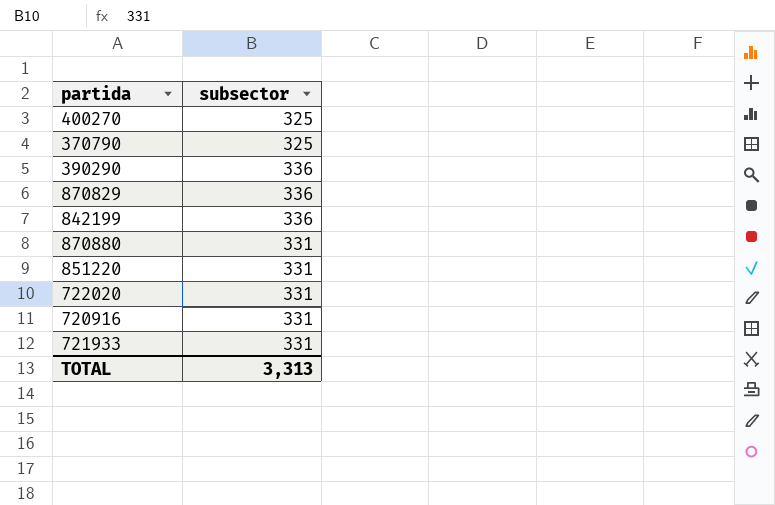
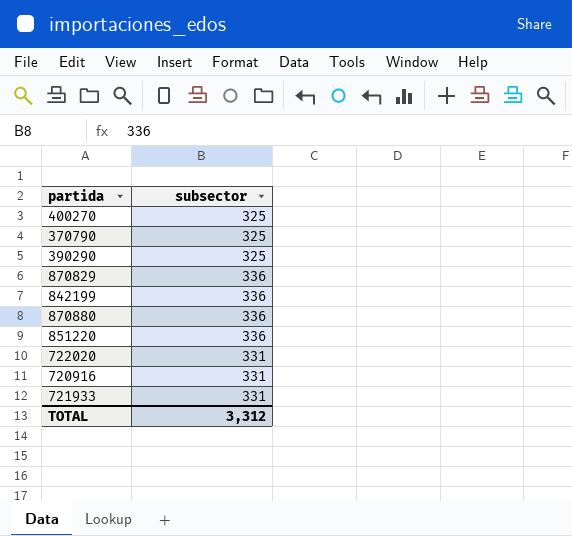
390290 | subsector: 336 -> 325
870880 | subsector: 331 -> 336
851220 | subsector: 331 -> 336
TOTAL | subsector: 3,313 -> 3,312

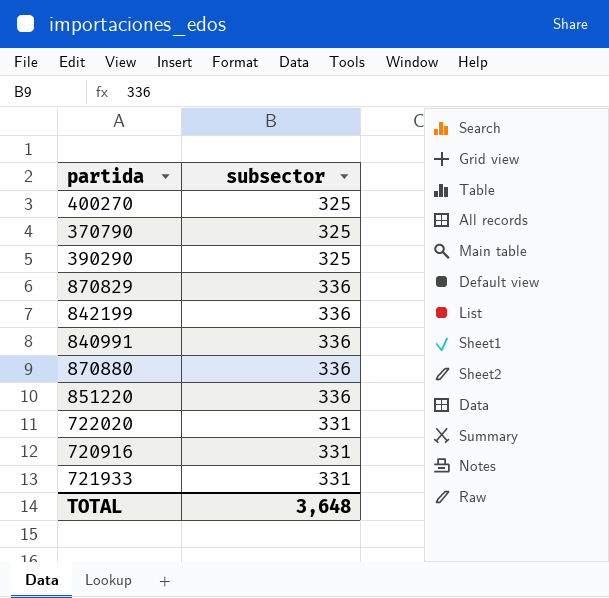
row 840991: none -> 336
TOTAL | subsector: 3,312 -> 3,648

